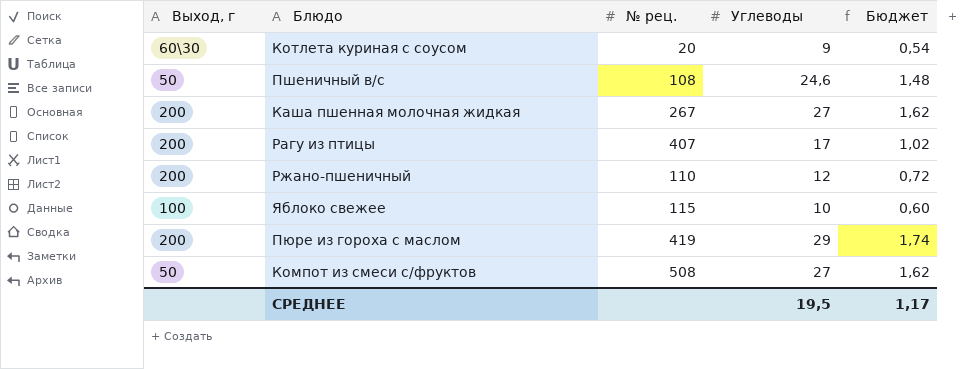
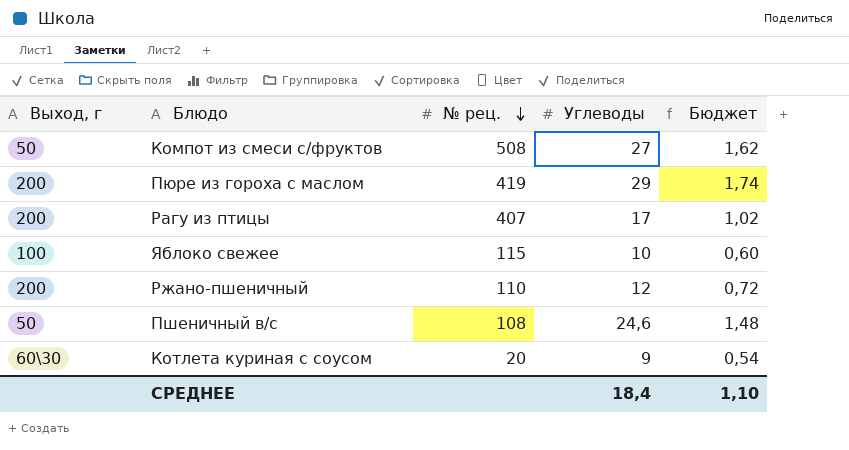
row order: none -> № рец. descending
row Каша пшенная молочная жидкая: 200 | 267 | 27 | 1,62 -> none
СРЕДНЕЕ | Углеводы: 19,5 -> 18,4
СРЕДНЕЕ | Бюджет: 1,17 -> 1,10

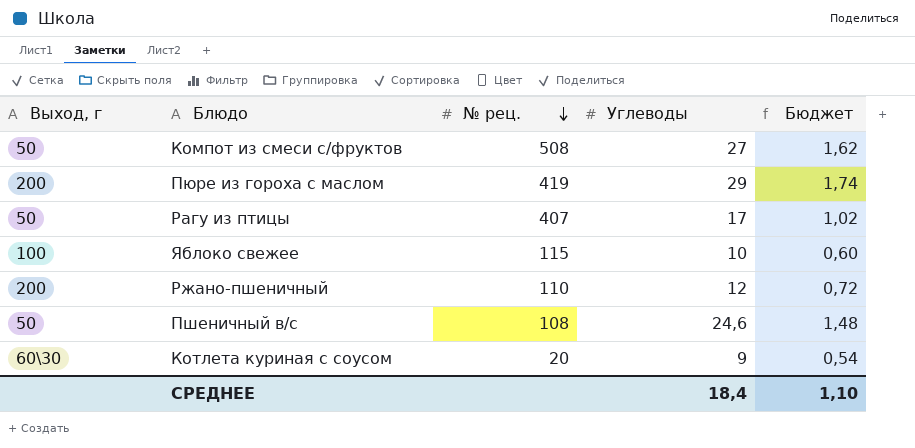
Рагу из птицы | Выход, г: 200 -> 50

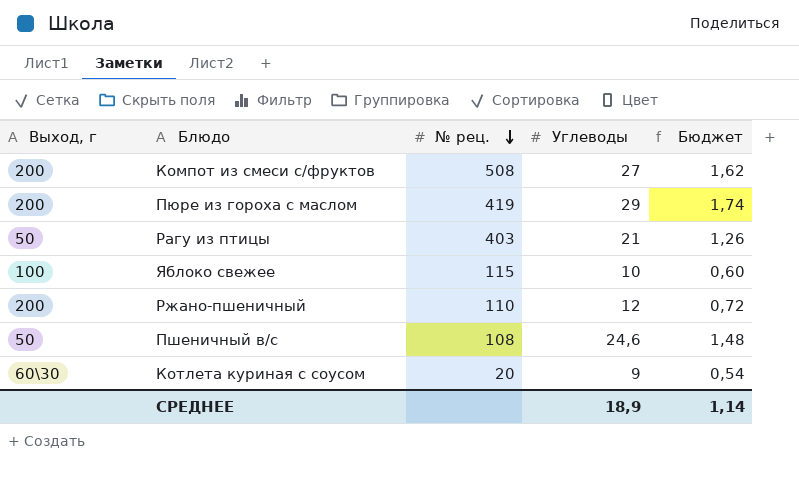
Компот из смеси с/фруктов | Выход, г: 50 -> 200
Рагу из птицы | № рец.: 407 -> 403
Рагу из птицы | Углеводы: 17 -> 21
Рагу из птицы | Бюджет: 1,02 -> 1,26
СРЕДНЕЕ | Углеводы: 18,4 -> 18,9
СРЕДНЕЕ | Бюджет: 1,10 -> 1,14

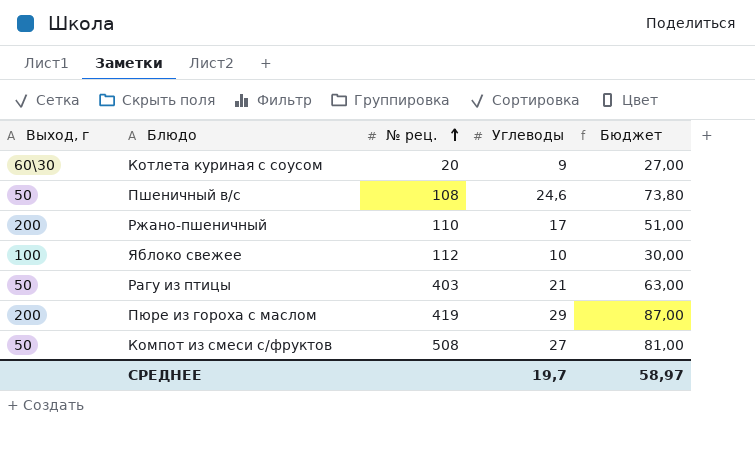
row order: № рец. descending -> № рец. ascending
column Бюджет | formula: [Углеводы] * 0,06 -> [Углеводы] * 3
Ржано-пшеничный | Углеводы: 12 -> 17
Яблоко свежее | № рец.: 115 -> 112
Компот из смеси с/фруктов | Выход, г: 200 -> 50
СРЕДНЕЕ | Углеводы: 18,9 -> 19,7
СРЕДНЕЕ | Бюджет: 1,14 -> 58,97

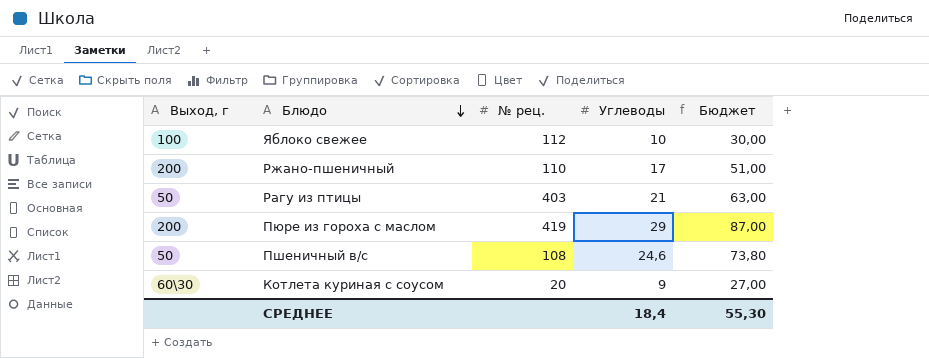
row order: № рец. ascending -> Блюдо descending
row Компот из смеси с/фруктов: 50 | 508 | 27 | 81,00 -> none
СРЕДНЕЕ | Углеводы: 19,7 -> 18,4
СРЕДНЕЕ | Бюджет: 58,97 -> 55,30

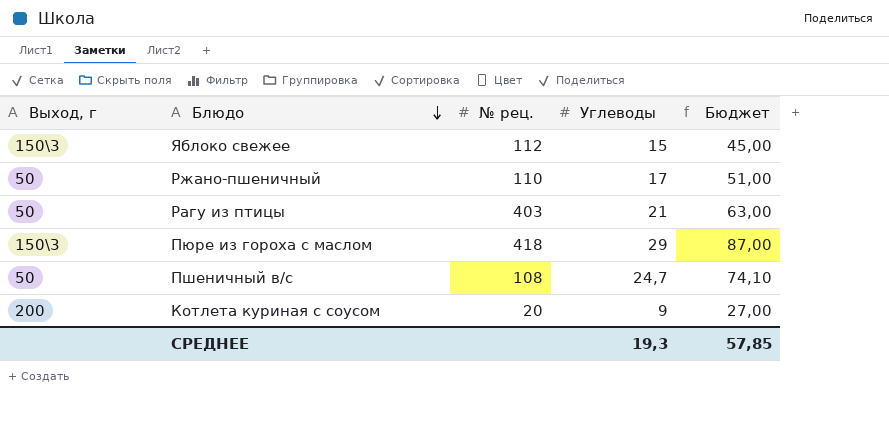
Яблоко свежее | Выход, г: 100 -> 150\3
Яблоко свежее | Углеводы: 10 -> 15
Яблоко свежее | Бюджет: 30,00 -> 45,00
Ржано-пшеничный | Выход, г: 200 -> 50
Пюре из гороха с маслом | Выход, г: 200 -> 150\3
Пюре из гороха с маслом | № рец.: 419 -> 418
Пшеничный в/с | Углеводы: 24,6 -> 24,7
Пшеничный в/с | Бюджет: 73,80 -> 74,10
Котлета куриная с соусом | Выход, г: 60\30 -> 200
СРЕДНЕЕ | Углеводы: 18,4 -> 19,3
СРЕДНЕЕ | Бюджет: 55,30 -> 57,85

